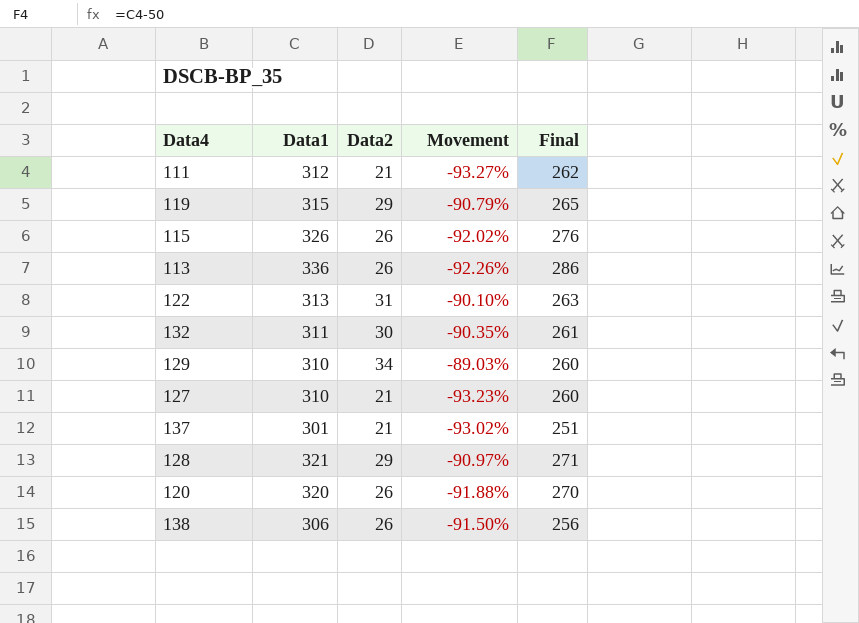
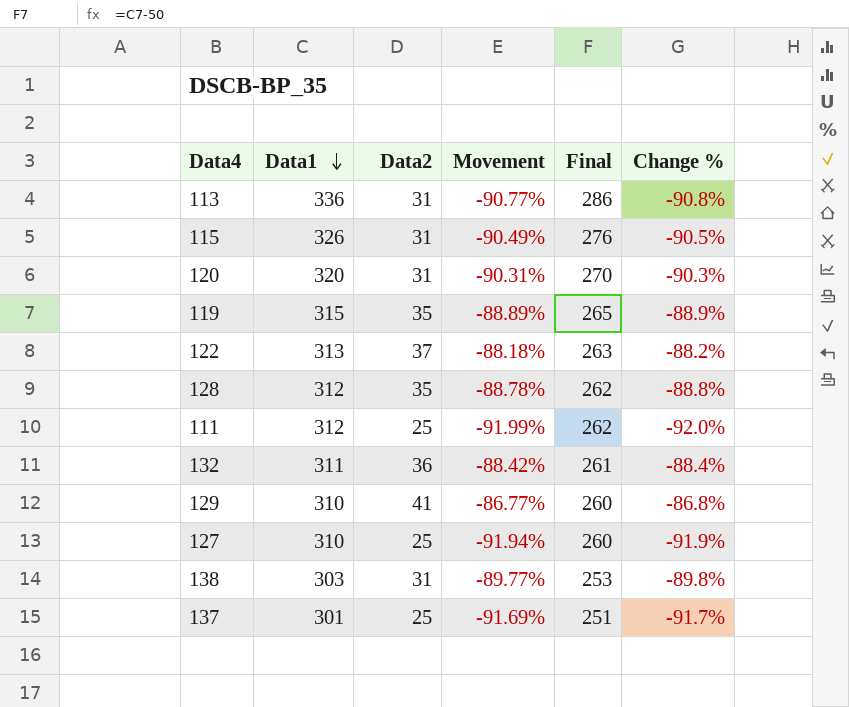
row order: none -> Data1 descending
column Change % | formula: none -> ([Data2] - [Data1]) / [Data1]
113 | Data2: 26 -> 31
113 | Movement: -92.26% -> -90.77%
115 | Data2: 26 -> 31
115 | Movement: -92.02% -> -90.49%
120 | Data2: 26 -> 31
120 | Movement: -91.88% -> -90.31%
119 | Data2: 29 -> 35
119 | Movement: -90.79% -> -88.89%
122 | Data2: 31 -> 37
122 | Movement: -90.10% -> -88.18%
128 | Data1: 321 -> 312
128 | Data2: 29 -> 35
128 | Movement: -90.97% -> -88.78%
128 | Final: 271 -> 262
111 | Data2: 21 -> 25
111 | Movement: -93.27% -> -91.99%
132 | Data2: 30 -> 36
132 | Movement: -90.35% -> -88.42%
129 | Data2: 34 -> 41
129 | Movement: -89.03% -> -86.77%
127 | Data2: 21 -> 25
127 | Movement: -93.23% -> -91.94%
138 | Data1: 306 -> 303
138 | Data2: 26 -> 31
138 | Movement: -91.50% -> -89.77%
138 | Final: 256 -> 253
137 | Data2: 21 -> 25
137 | Movement: -93.02% -> -91.69%

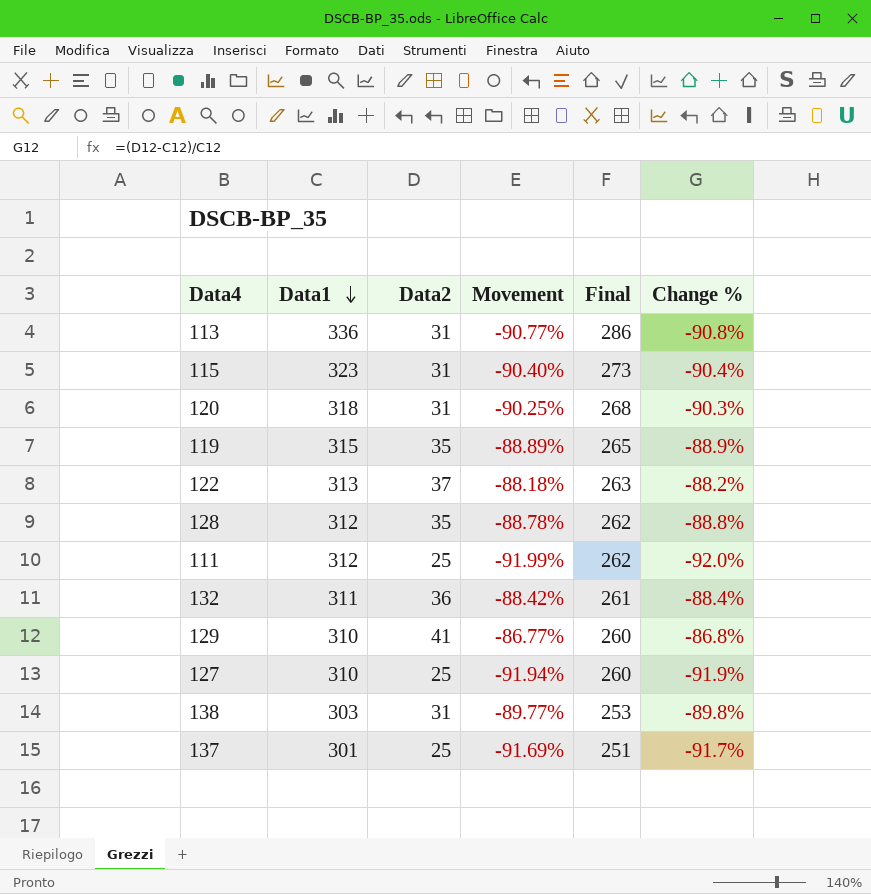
115 | Data1: 326 -> 323
115 | Movement: -90.49% -> -90.40%
115 | Final: 276 -> 273
115 | Change %: -90.5% -> -90.4%
120 | Data1: 320 -> 318
120 | Movement: -90.31% -> -90.25%
120 | Final: 270 -> 268

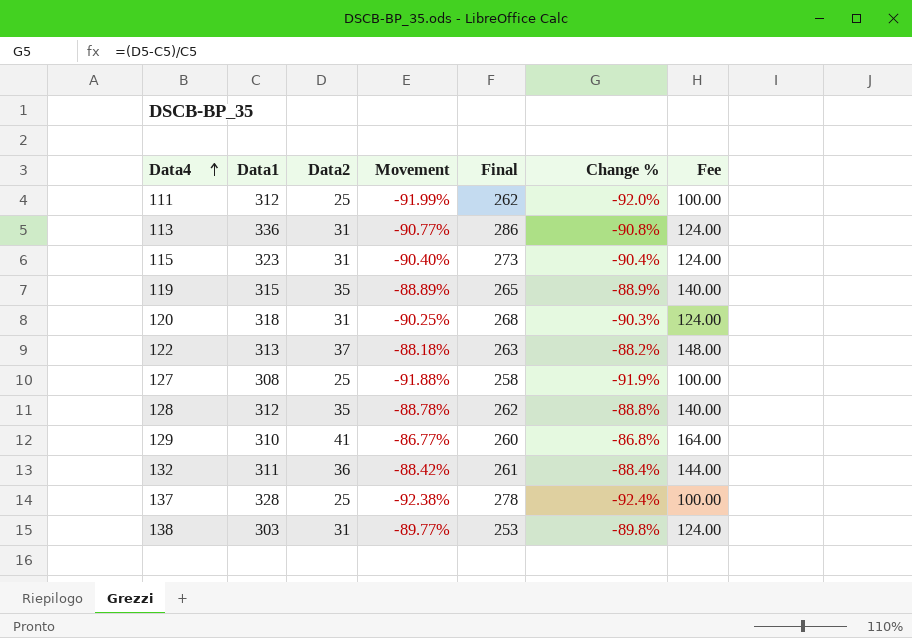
row order: Data1 descending -> Data4 ascending
column Fee | formula: none -> [Data2] * 4
127 | Data1: 310 -> 308
127 | Movement: -91.94% -> -91.88%
127 | Final: 260 -> 258
137 | Data1: 301 -> 328
137 | Movement: -91.69% -> -92.38%
137 | Final: 251 -> 278
137 | Change %: -91.7% -> -92.4%

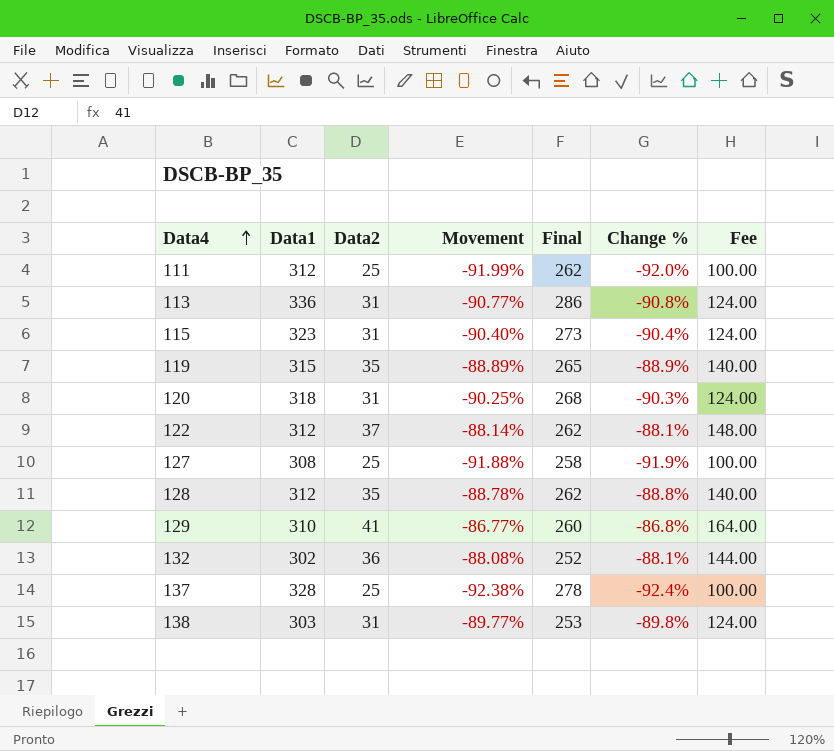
122 | Data1: 313 -> 312
122 | Movement: -88.18% -> -88.14%
122 | Final: 263 -> 262
122 | Change %: -88.2% -> -88.1%
132 | Data1: 311 -> 302
132 | Movement: -88.42% -> -88.08%
132 | Final: 261 -> 252
132 | Change %: -88.4% -> -88.1%

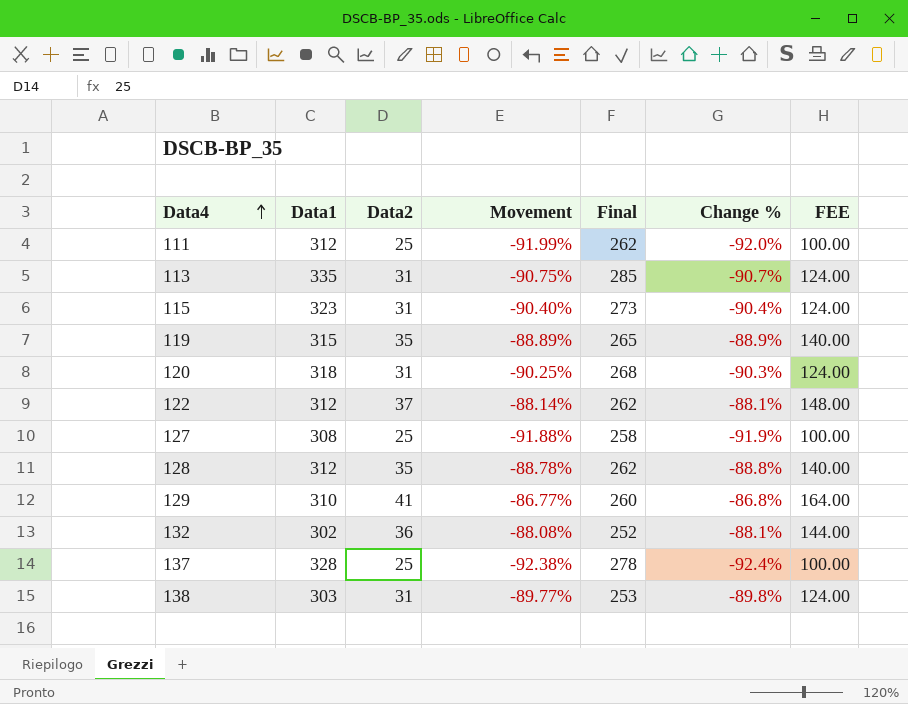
column name: Fee -> FEE
113 | Data1: 336 -> 335
113 | Movement: -90.77% -> -90.75%
113 | Final: 286 -> 285
113 | Change %: -90.8% -> -90.7%

